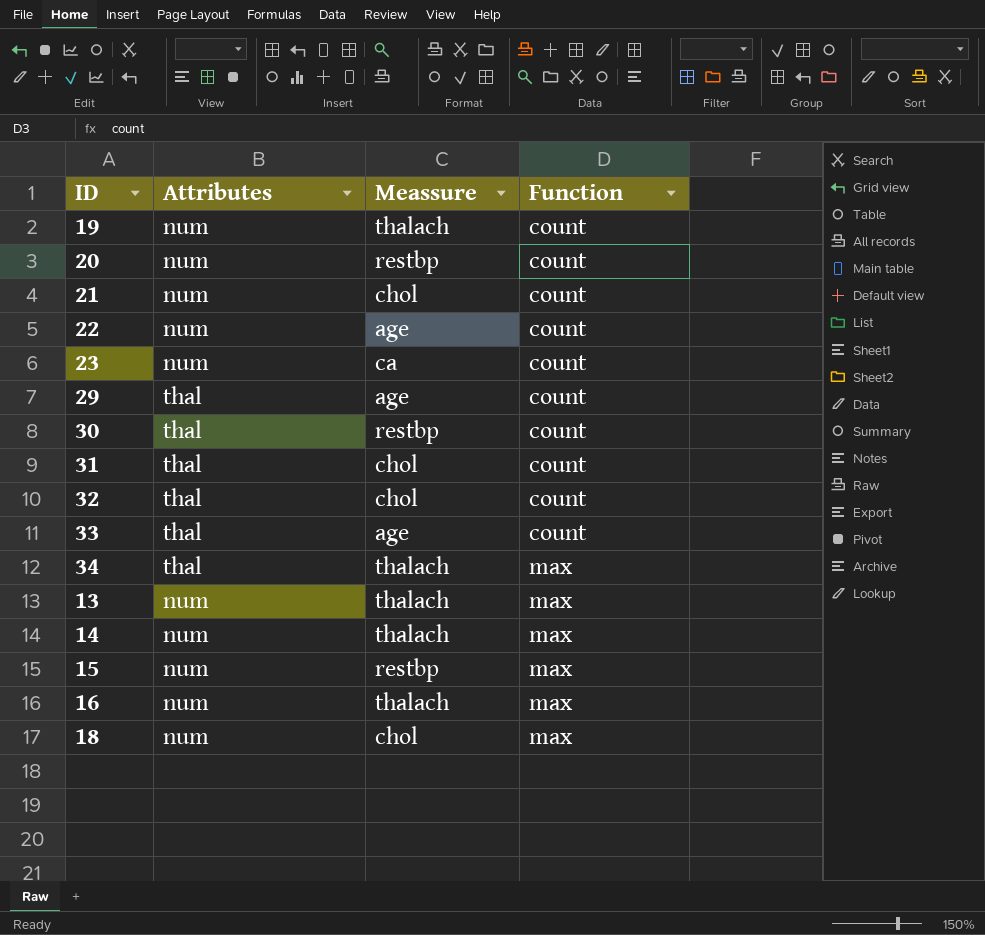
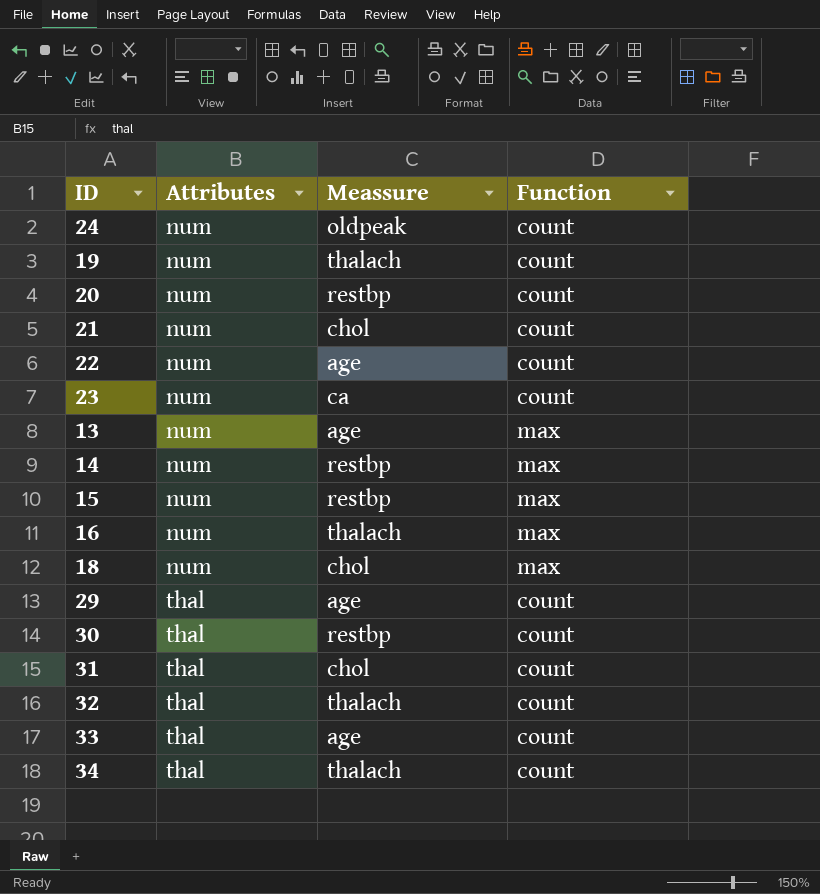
row order: Function ascending -> Attributes ascending
row 24: none -> num | oldpeak | count
13 | Meassure: thalach -> age
14 | Meassure: thalach -> restbp
32 | Meassure: chol -> thalach
34 | Function: max -> count

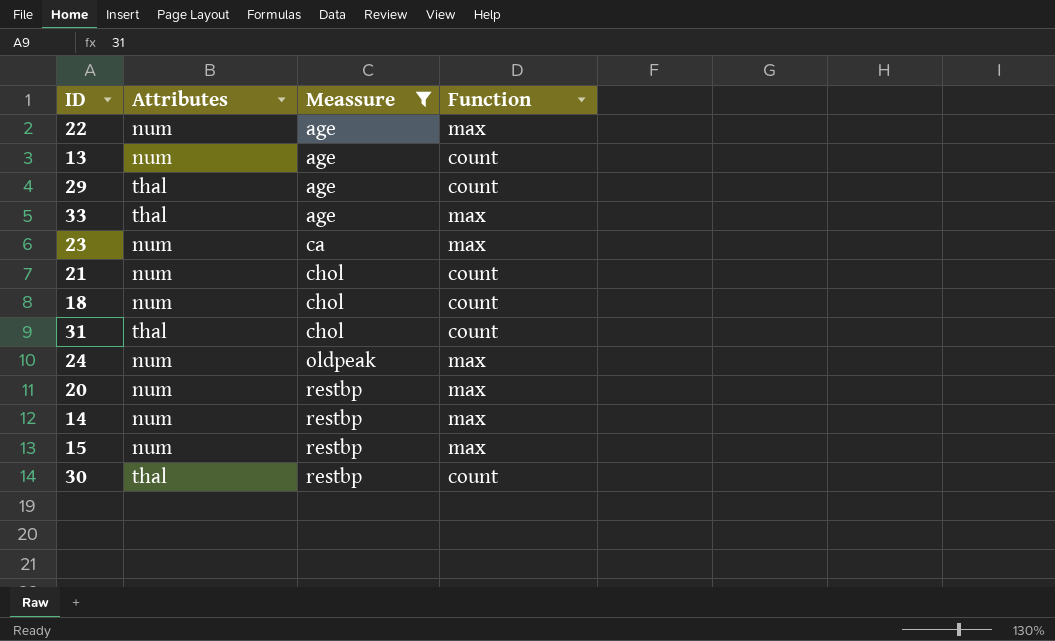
filter: none -> Meassure != thalach
row order: Attributes ascending -> Meassure ascending
22 | Function: count -> max
13 | Function: max -> count
33 | Function: count -> max
23 | Function: count -> max
18 | Function: max -> count
24 | Function: count -> max
20 | Function: count -> max

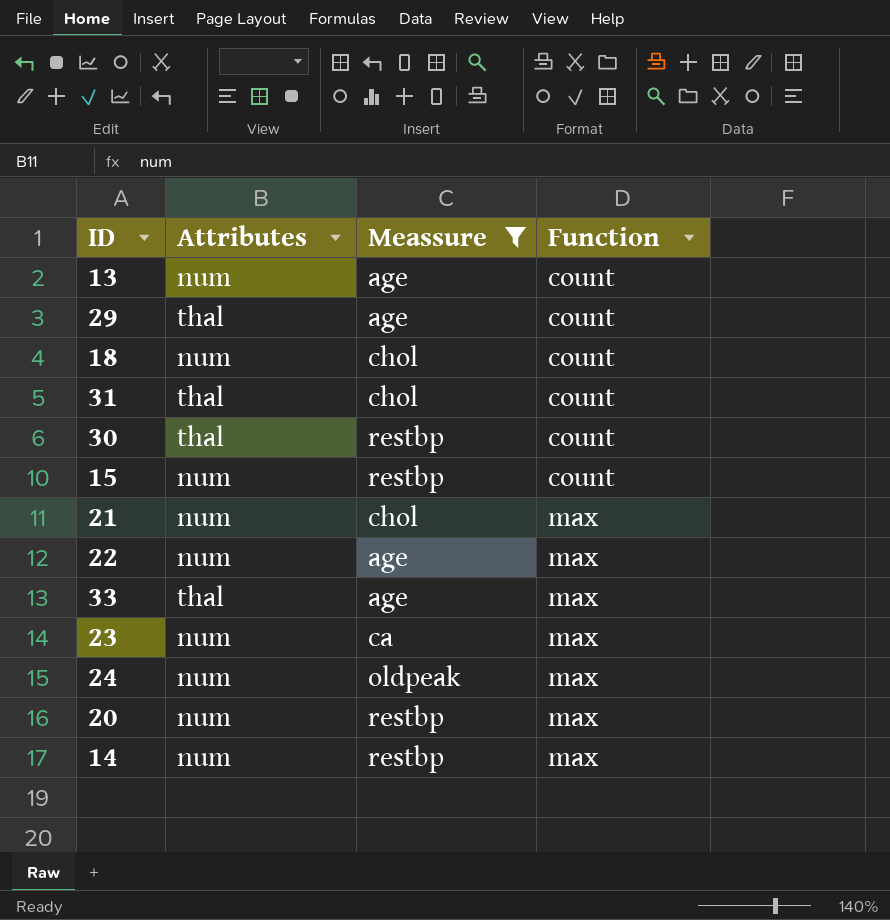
row order: Meassure ascending -> Function ascending
15 | Function: max -> count
21 | Function: count -> max

